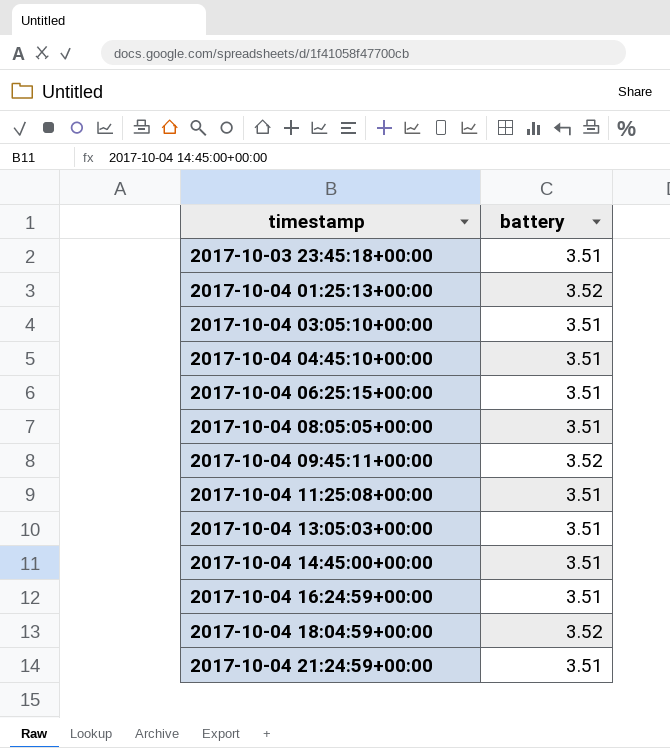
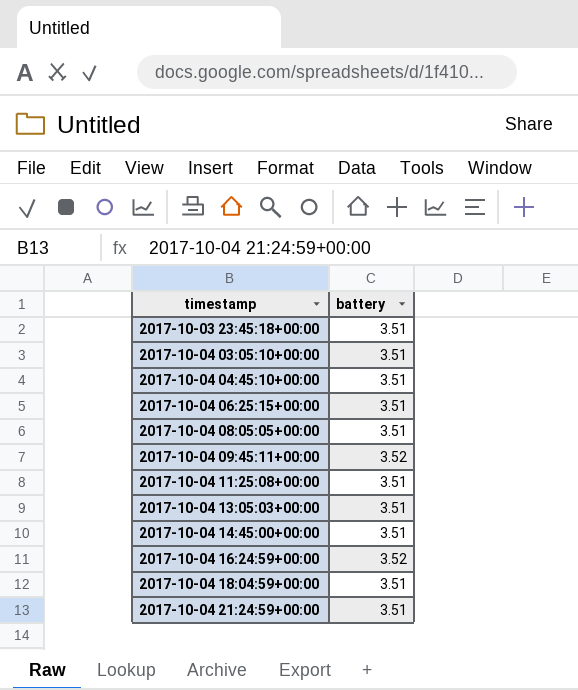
row 2017-10-04 01:25:13+00:00: 3.52 -> none
2017-10-04 16:24:59+00:00 | battery: 3.51 -> 3.52
2017-10-04 18:04:59+00:00 | battery: 3.52 -> 3.51

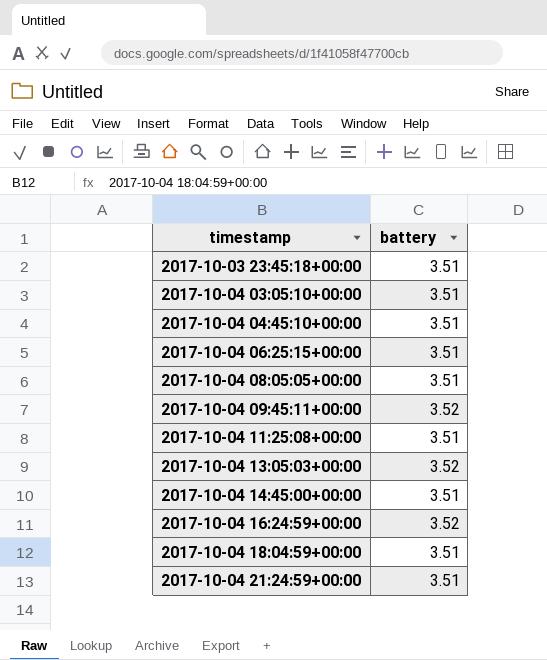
2017-10-04 13:05:03+00:00 | battery: 3.51 -> 3.52

